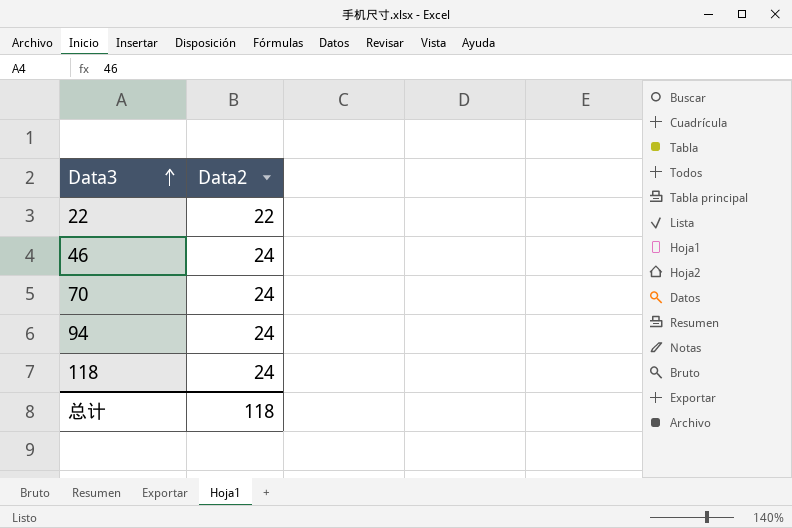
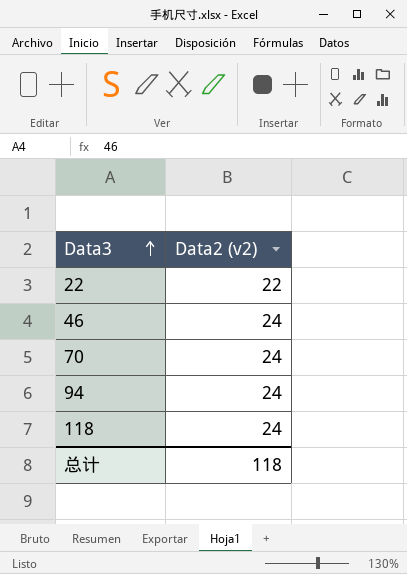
column name: Data2 -> Data2 (v2)

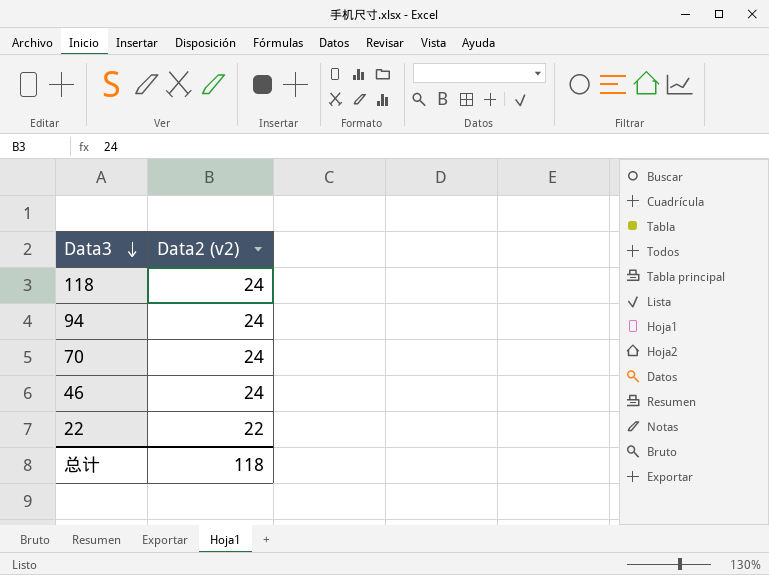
row order: Data3 ascending -> Data3 descending

